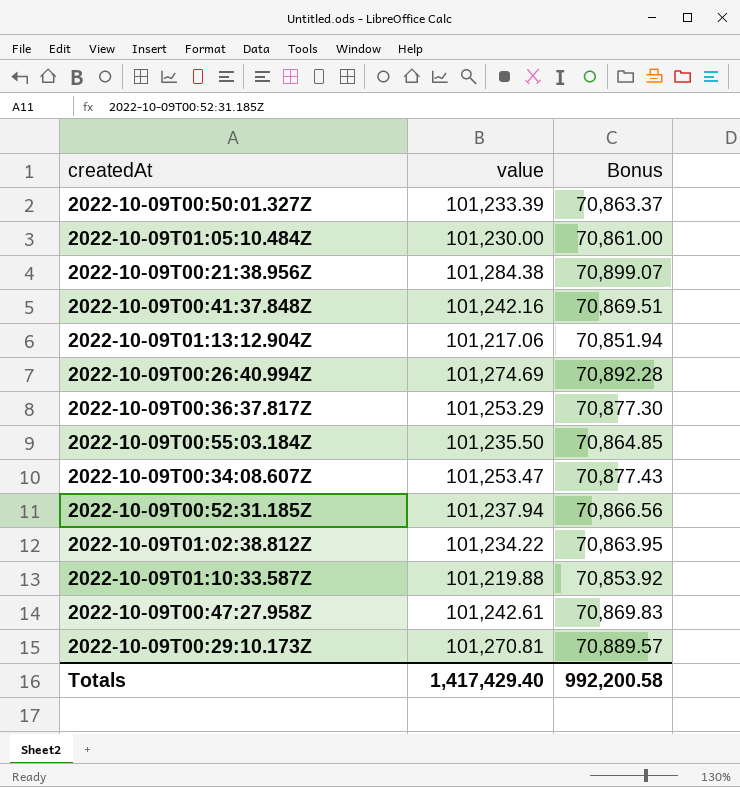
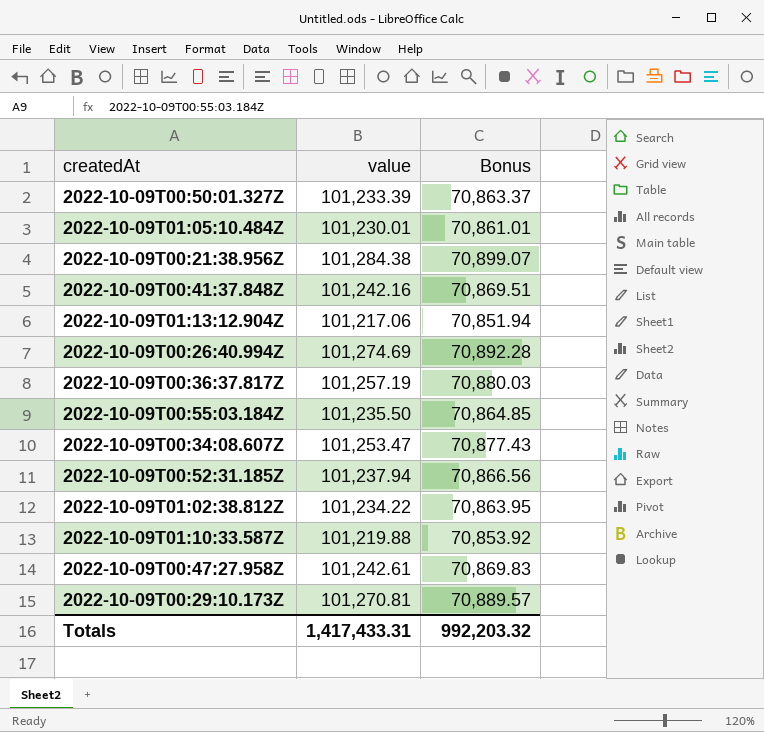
2022-10-09T01:05:10.484Z | value: 101,230.00 -> 101,230.01
2022-10-09T01:05:10.484Z | Bonus: 70,861.00 -> 70,861.01
2022-10-09T00:36:37.817Z | value: 101,253.29 -> 101,257.19
2022-10-09T00:36:37.817Z | Bonus: 70,877.30 -> 70,880.03
Totals | value: 1,417,429.40 -> 1,417,433.31
Totals | Bonus: 992,200.58 -> 992,203.32

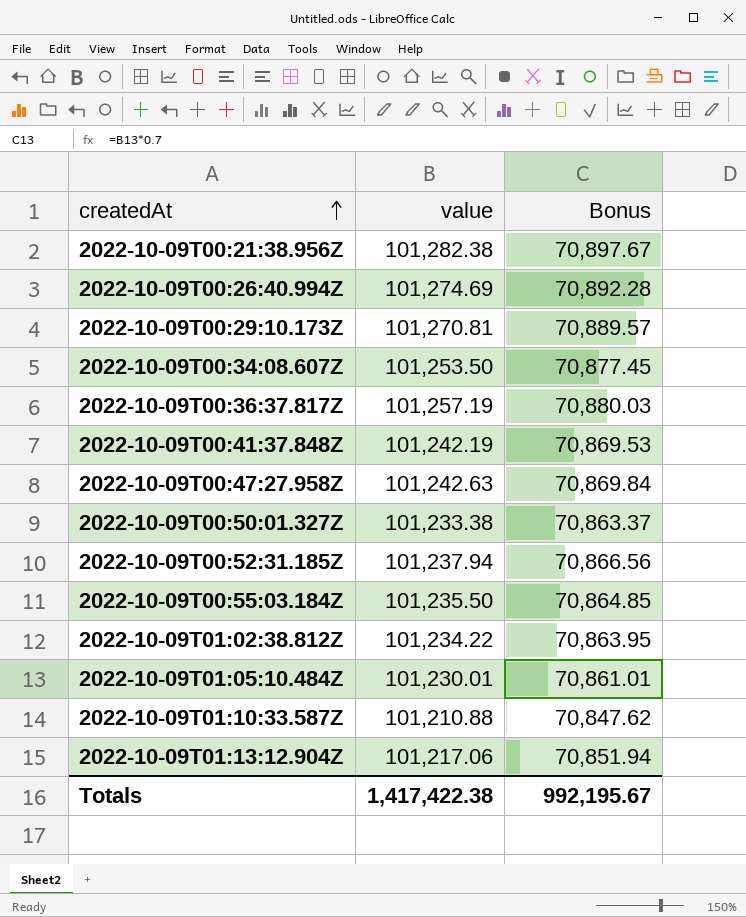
row order: none -> createdAt ascending
2022-10-09T00:21:38.956Z | value: 101,284.38 -> 101,282.38
2022-10-09T00:21:38.956Z | Bonus: 70,899.07 -> 70,897.67
2022-10-09T00:34:08.607Z | value: 101,253.47 -> 101,253.50
2022-10-09T00:34:08.607Z | Bonus: 70,877.43 -> 70,877.45
2022-10-09T00:41:37.848Z | value: 101,242.16 -> 101,242.19
2022-10-09T00:41:37.848Z | Bonus: 70,869.51 -> 70,869.53
2022-10-09T00:47:27.958Z | value: 101,242.61 -> 101,242.63
2022-10-09T00:47:27.958Z | Bonus: 70,869.83 -> 70,869.84
2022-10-09T00:50:01.327Z | value: 101,233.39 -> 101,233.38
2022-10-09T01:10:33.587Z | value: 101,219.88 -> 101,210.88
2022-10-09T01:10:33.587Z | Bonus: 70,853.92 -> 70,847.62
Totals | value: 1,417,433.31 -> 1,417,422.38
Totals | Bonus: 992,203.32 -> 992,195.67

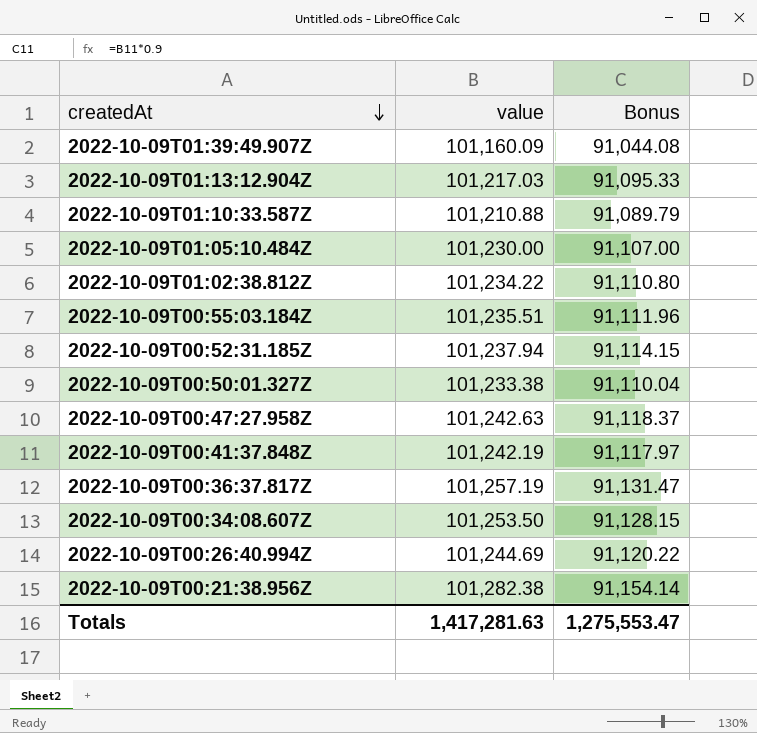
row order: createdAt ascending -> createdAt descending
column Bonus | formula: [value] * 0.7 -> [value] * 0.9
row 2022-10-09T00:29:10.173Z: 101,270.81 | 70,889.57 -> none
row 2022-10-09T01:39:49.907Z: none -> 101,160.09 | 91,044.08
2022-10-09T01:13:12.904Z | value: 101,217.06 -> 101,217.03
2022-10-09T01:05:10.484Z | value: 101,230.01 -> 101,230.00
2022-10-09T00:55:03.184Z | value: 101,235.50 -> 101,235.51
2022-10-09T00:26:40.994Z | value: 101,274.69 -> 101,244.69
Totals | value: 1,417,422.38 -> 1,417,281.63
Totals | Bonus: 992,195.67 -> 1,275,553.47

